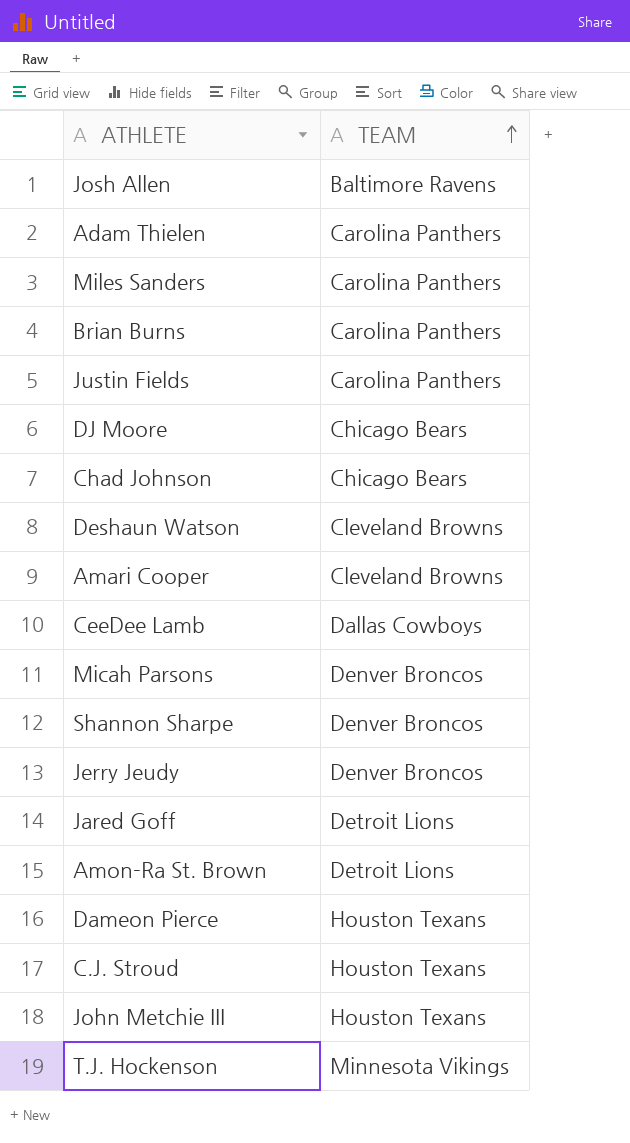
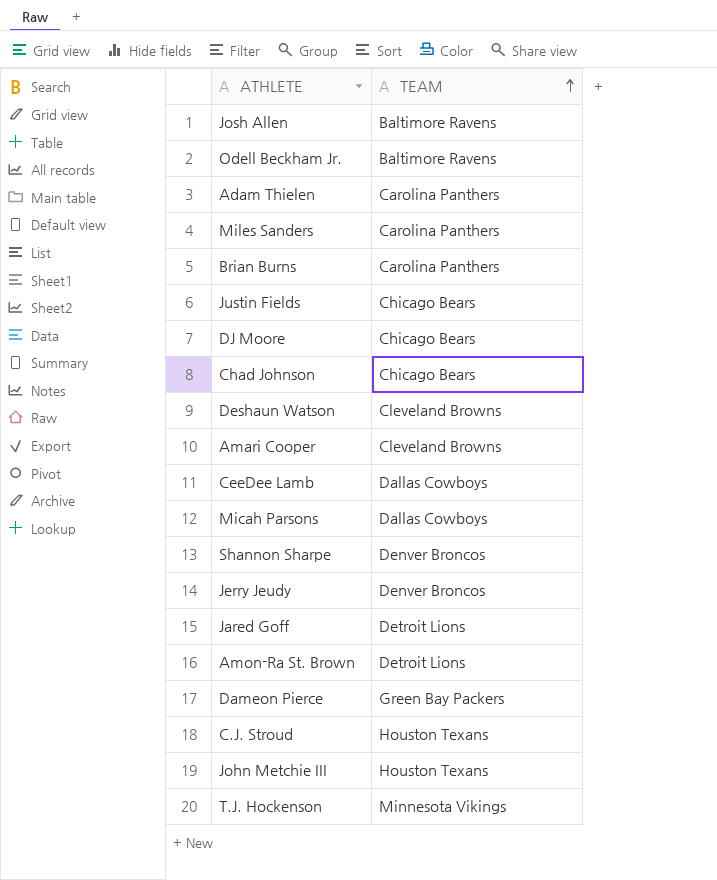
row Odell Beckham Jr.: none -> Baltimore Ravens
Justin Fields | TEAM: Carolina Panthers -> Chicago Bears
Micah Parsons | TEAM: Denver Broncos -> Dallas Cowboys
Dameon Pierce | TEAM: Houston Texans -> Green Bay Packers

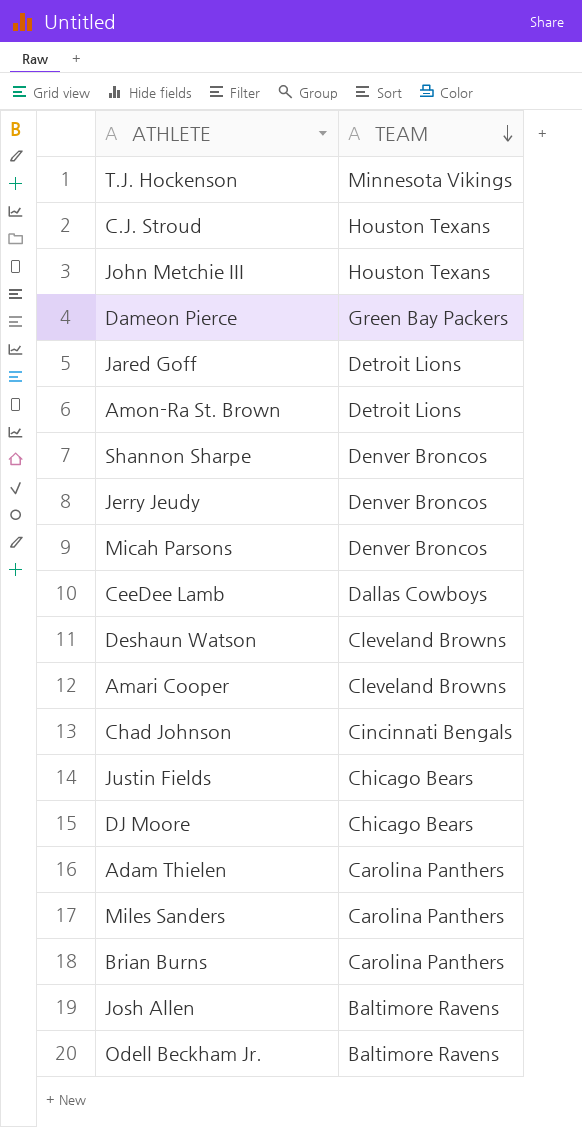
row order: TEAM ascending -> TEAM descending
Micah Parsons | TEAM: Dallas Cowboys -> Denver Broncos
Chad Johnson | TEAM: Chicago Bears -> Cincinnati Bengals

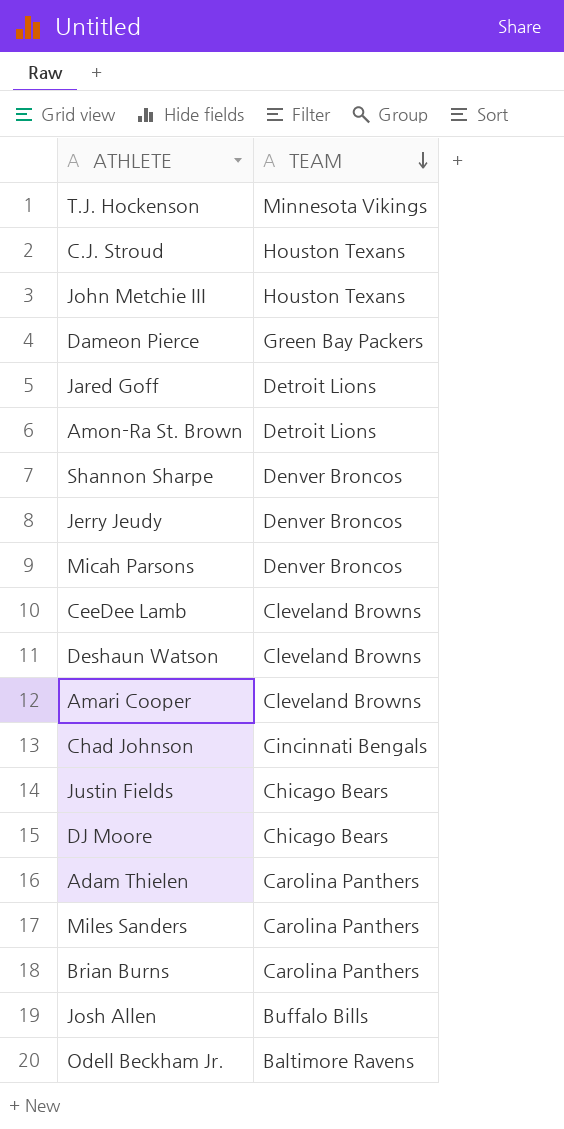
CeeDee Lamb | TEAM: Dallas Cowboys -> Cleveland Browns
Josh Allen | TEAM: Baltimore Ravens -> Buffalo Bills

